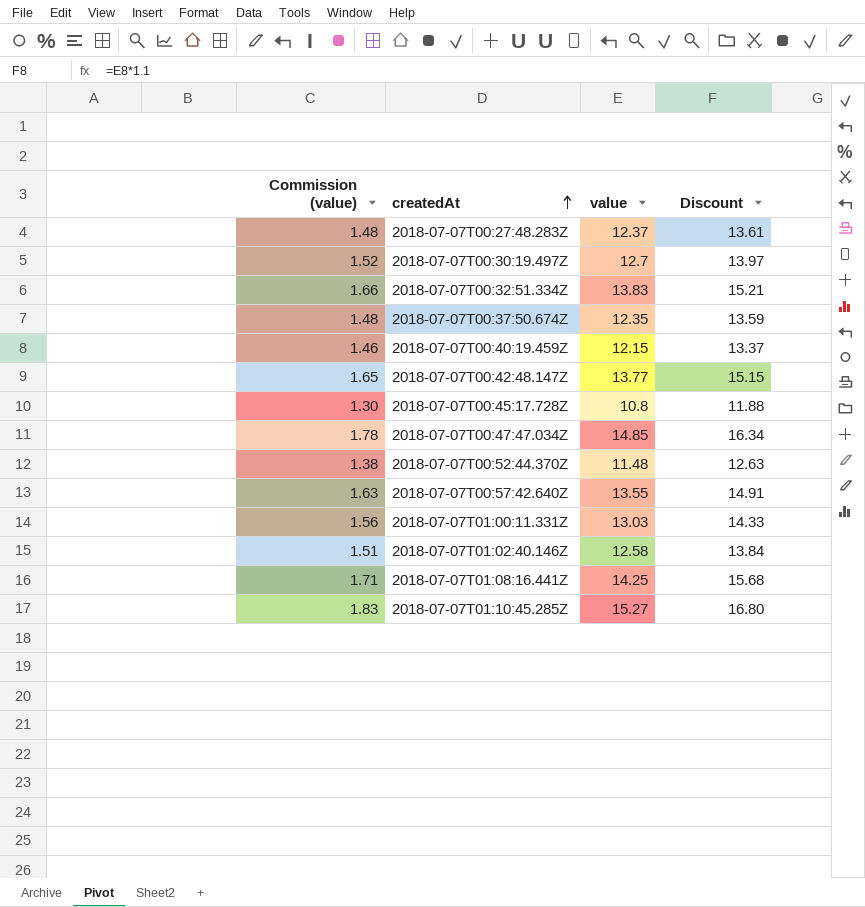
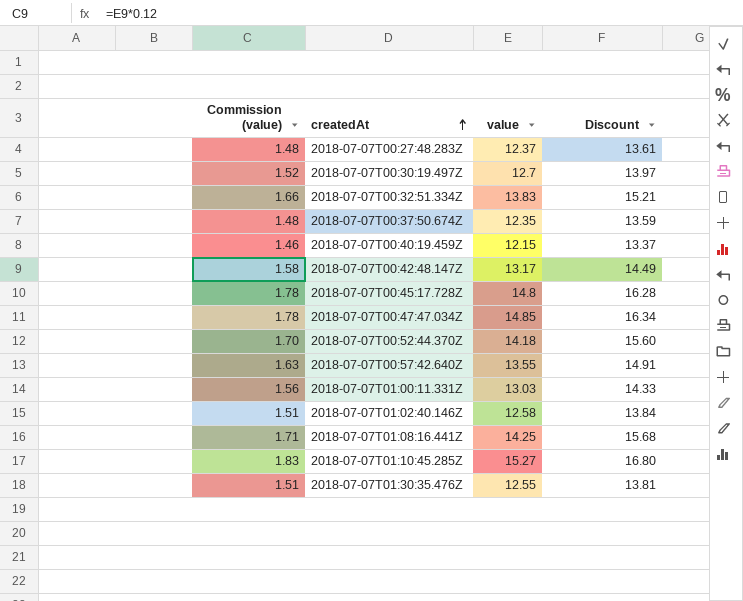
2018-07-07T00:42:48.147Z | Commission (value): 1.65 -> 1.58
2018-07-07T00:42:48.147Z | value: 13.77 -> 13.17
2018-07-07T00:42:48.147Z | Discount: 15.15 -> 14.49
2018-07-07T00:45:17.728Z | Commission (value): 1.30 -> 1.78
2018-07-07T00:45:17.728Z | value: 10.8 -> 14.8
2018-07-07T00:45:17.728Z | Discount: 11.88 -> 16.28
2018-07-07T00:52:44.370Z | Commission (value): 1.38 -> 1.70
2018-07-07T00:52:44.370Z | value: 11.48 -> 14.18
2018-07-07T00:52:44.370Z | Discount: 12.63 -> 15.60
row 2018-07-07T01:30:35.476Z: none -> 1.51 | 12.55 | 13.81

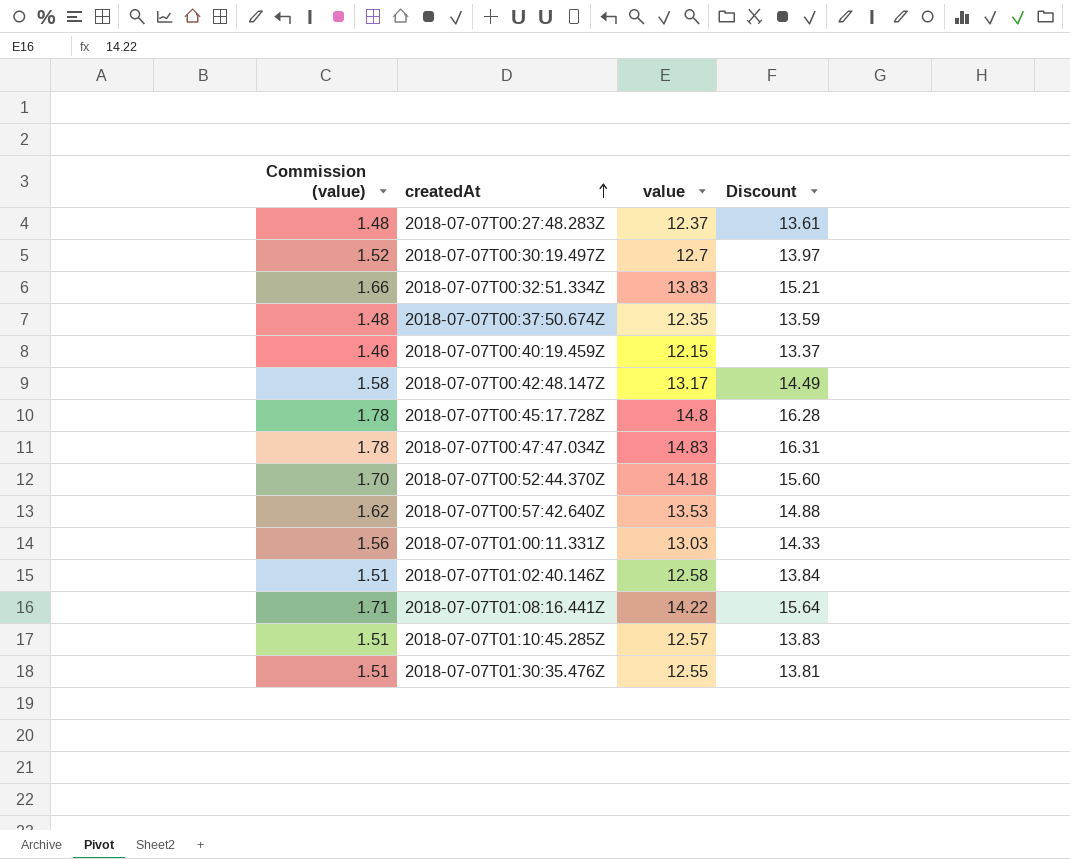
2018-07-07T00:47:47.034Z | value: 14.85 -> 14.83
2018-07-07T00:47:47.034Z | Discount: 16.34 -> 16.31
2018-07-07T00:57:42.640Z | Commission (value): 1.63 -> 1.62
2018-07-07T00:57:42.640Z | value: 13.55 -> 13.53
2018-07-07T00:57:42.640Z | Discount: 14.91 -> 14.88
2018-07-07T01:08:16.441Z | value: 14.25 -> 14.22
2018-07-07T01:08:16.441Z | Discount: 15.68 -> 15.64
2018-07-07T01:10:45.285Z | Commission (value): 1.83 -> 1.51
2018-07-07T01:10:45.285Z | value: 15.27 -> 12.57
2018-07-07T01:10:45.285Z | Discount: 16.80 -> 13.83

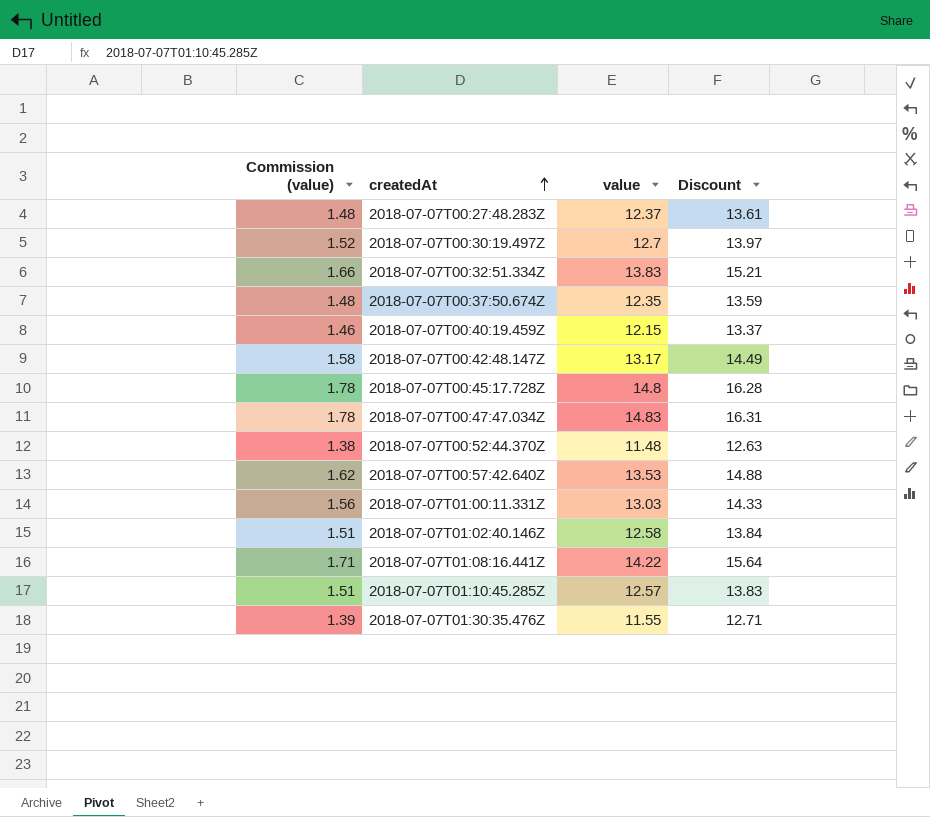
2018-07-07T00:52:44.370Z | Commission (value): 1.70 -> 1.38
2018-07-07T00:52:44.370Z | value: 14.18 -> 11.48
2018-07-07T00:52:44.370Z | Discount: 15.60 -> 12.63
2018-07-07T01:30:35.476Z | Commission (value): 1.51 -> 1.39
2018-07-07T01:30:35.476Z | value: 12.55 -> 11.55
2018-07-07T01:30:35.476Z | Discount: 13.81 -> 12.71

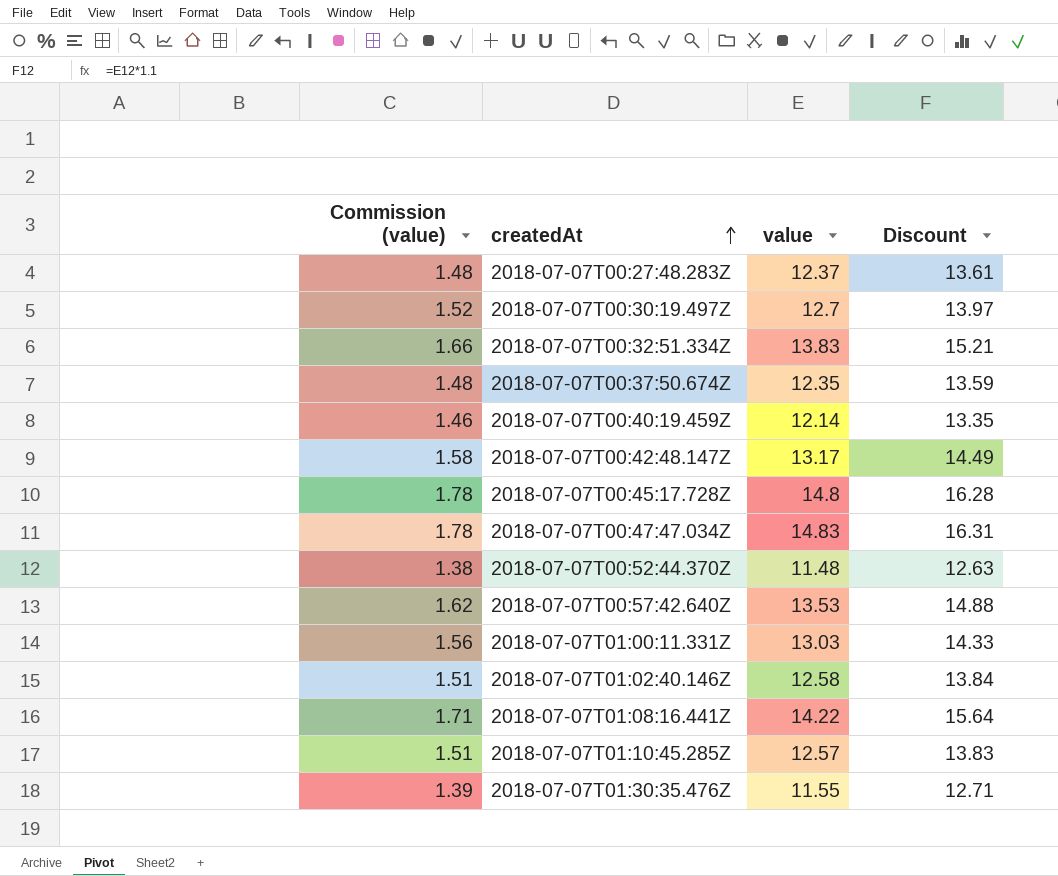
2018-07-07T00:40:19.459Z | value: 12.15 -> 12.14
2018-07-07T00:40:19.459Z | Discount: 13.37 -> 13.35

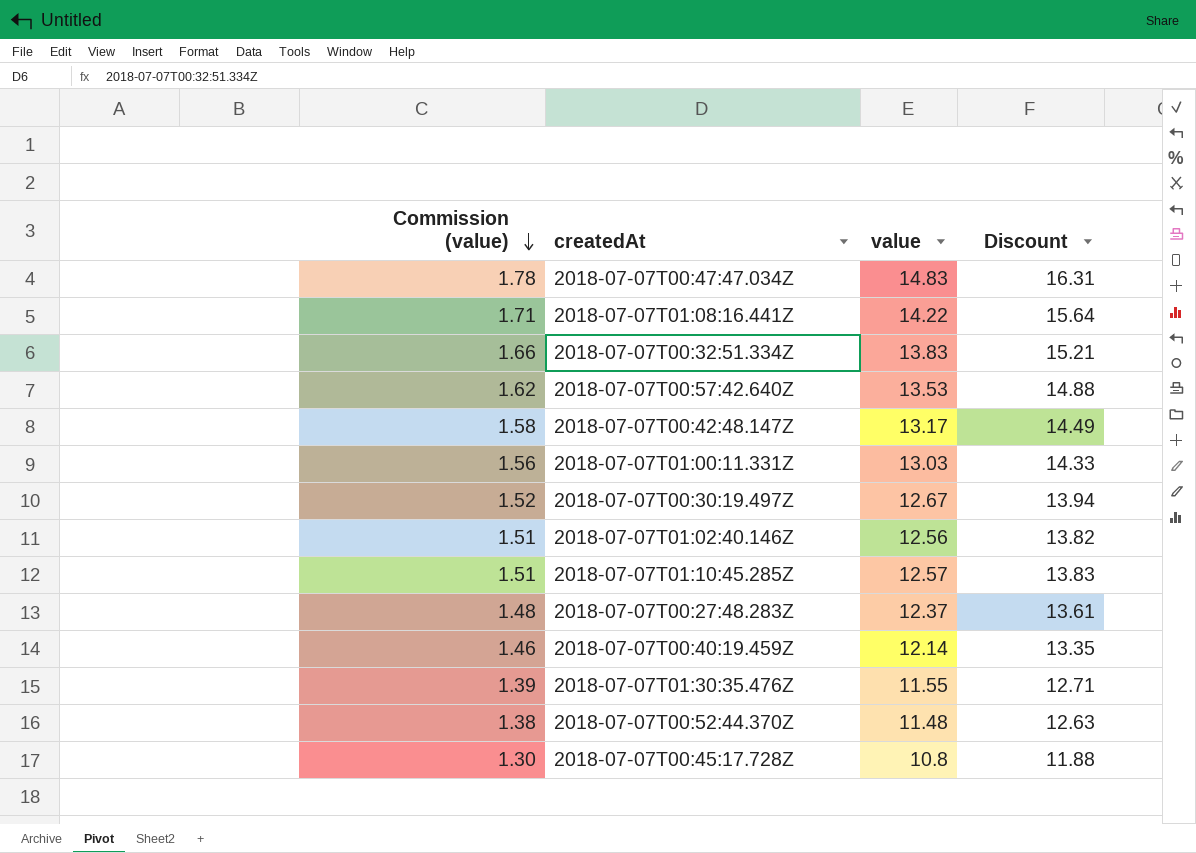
row order: createdAt ascending -> Commission (value) descending
row 2018-07-07T00:37:50.674Z: 1.48 | 12.35 | 13.59 -> none
2018-07-07T00:30:19.497Z | value: 12.7 -> 12.67
2018-07-07T00:30:19.497Z | Discount: 13.97 -> 13.94
2018-07-07T01:02:40.146Z | value: 12.58 -> 12.56
2018-07-07T01:02:40.146Z | Discount: 13.84 -> 13.82
2018-07-07T00:45:17.728Z | Commission (value): 1.78 -> 1.30
2018-07-07T00:45:17.728Z | value: 14.8 -> 10.8
2018-07-07T00:45:17.728Z | Discount: 16.28 -> 11.88

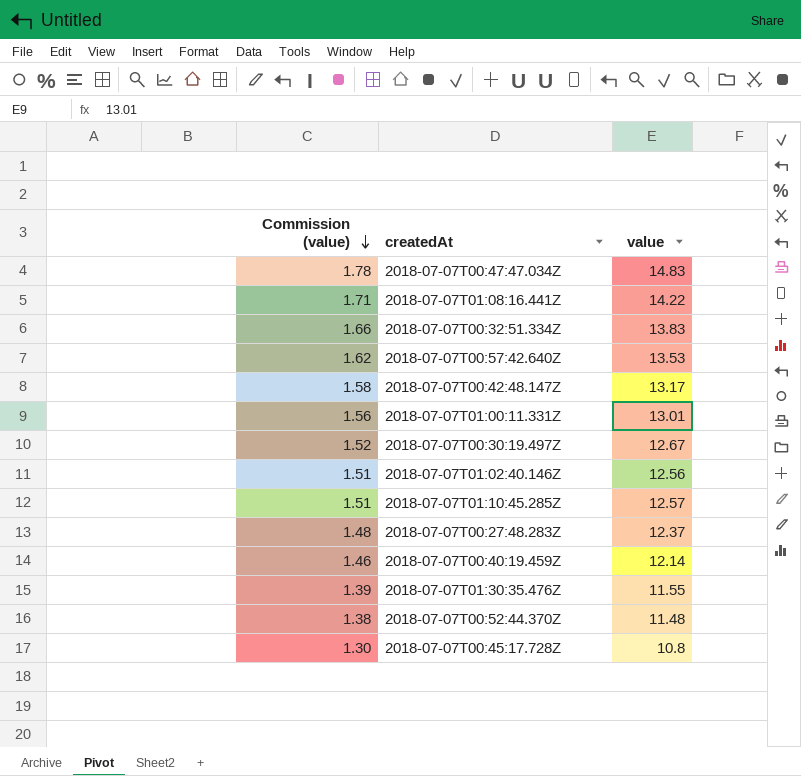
column Discount | formula: [value] * 1.1 -> none
2018-07-07T01:00:11.331Z | value: 13.03 -> 13.01

